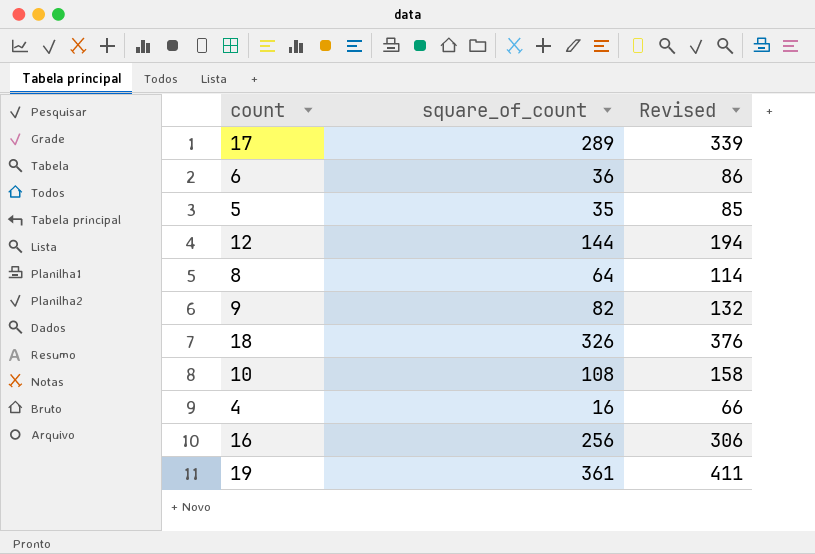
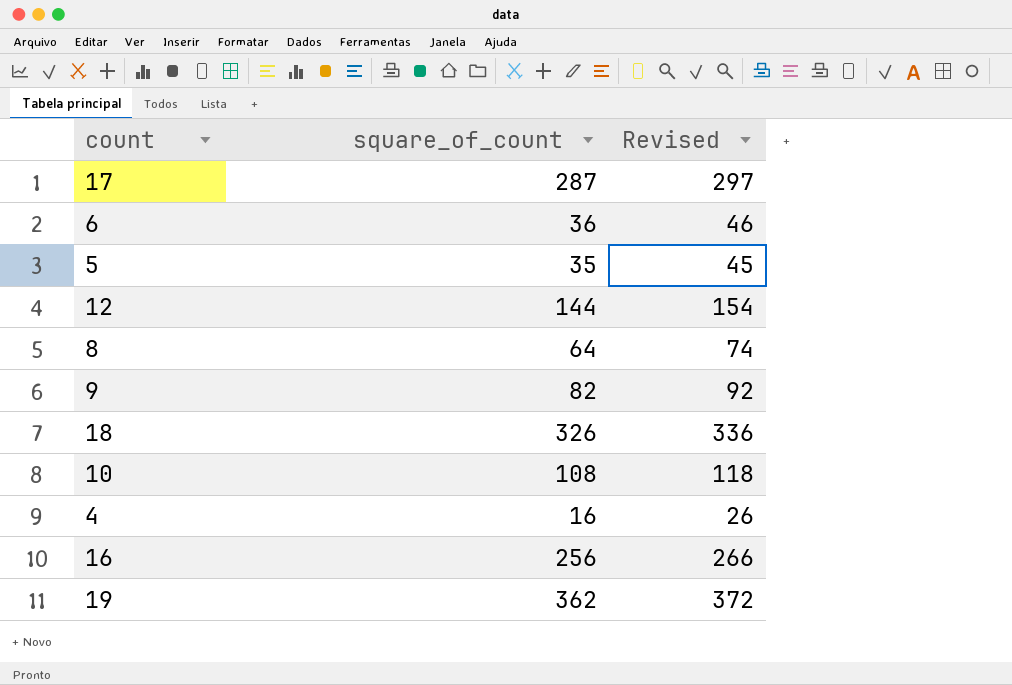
column Revised | formula: [square_of_count] + 50 -> [square_of_count] + 10
17 | square_of_count: 289 -> 287
19 | square_of_count: 361 -> 362

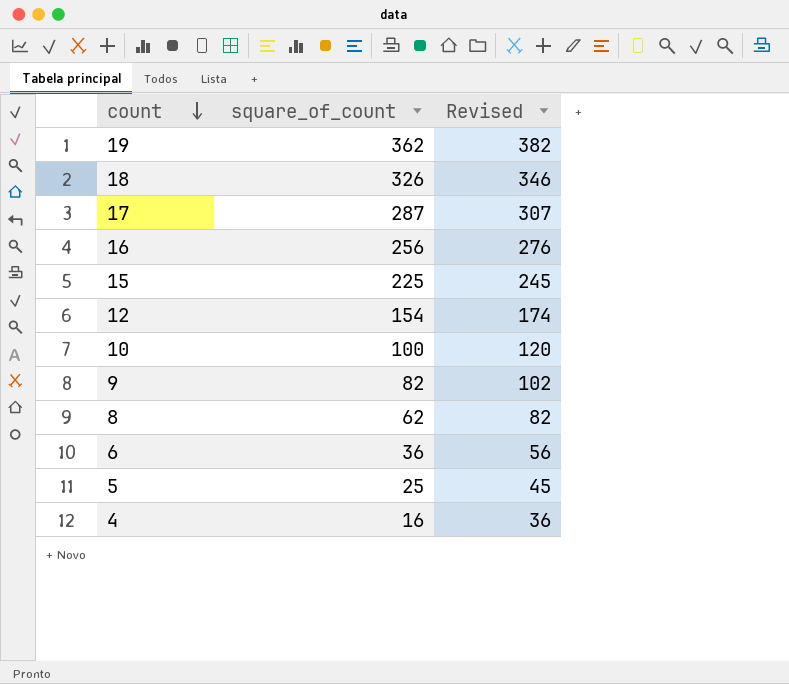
row order: none -> count descending
column Revised | formula: [square_of_count] + 10 -> [square_of_count] + 20
row 15: none -> 225 | 245
12 | square_of_count: 144 -> 154
10 | square_of_count: 108 -> 100
8 | square_of_count: 64 -> 62
5 | square_of_count: 35 -> 25

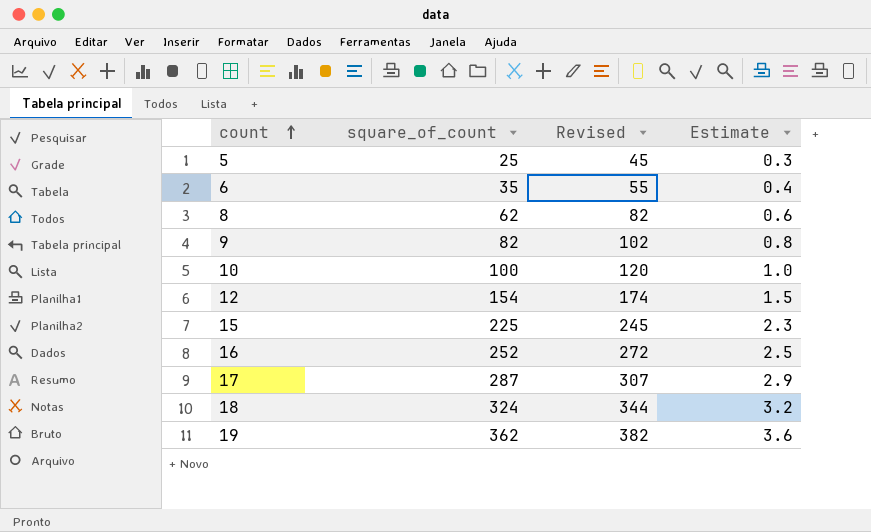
row order: count descending -> count ascending
column Estimate | formula: none -> [square_of_count] * 0.01
row 4: 16 | 36 -> none
6 | square_of_count: 36 -> 35
6 | Revised: 56 -> 55
16 | square_of_count: 256 -> 252
16 | Revised: 276 -> 272
18 | square_of_count: 326 -> 324
18 | Revised: 346 -> 344

